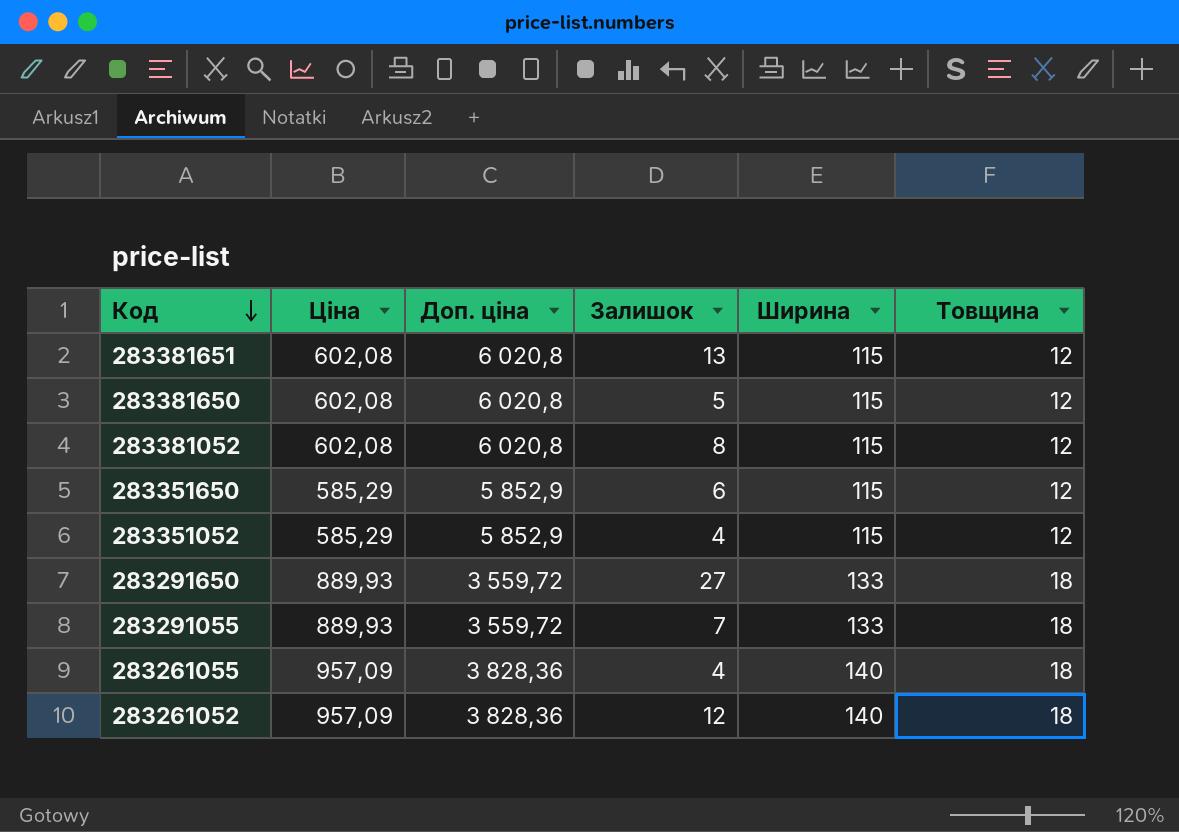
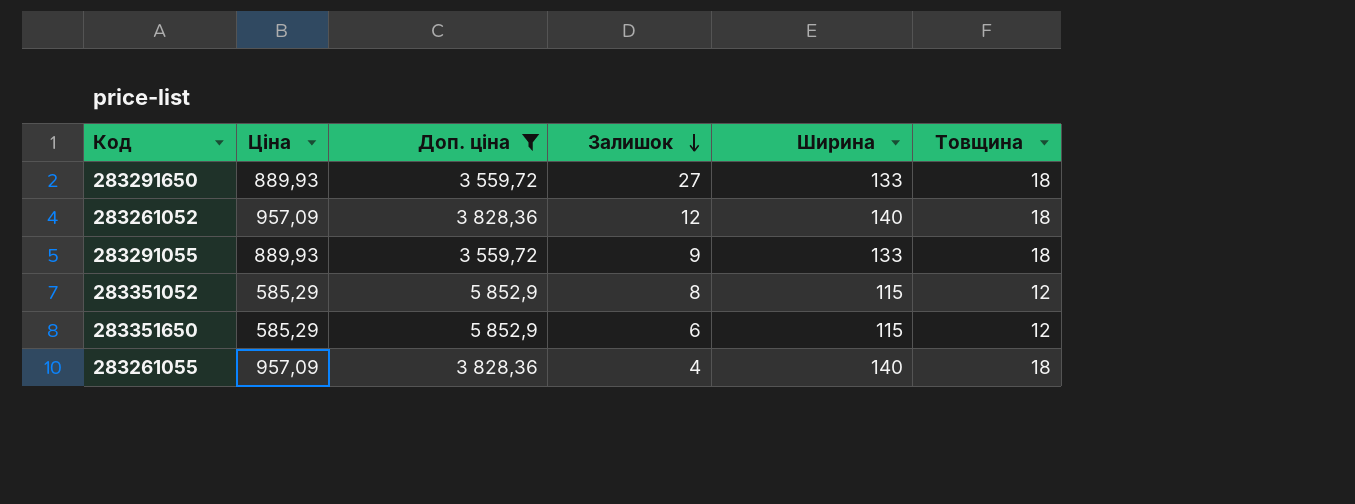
filter: none -> Доп. ціна != 6 020,8
row order: Код descending -> Залишок descending
283291055 | Залишок: 7 -> 9
283351052 | Залишок: 4 -> 8

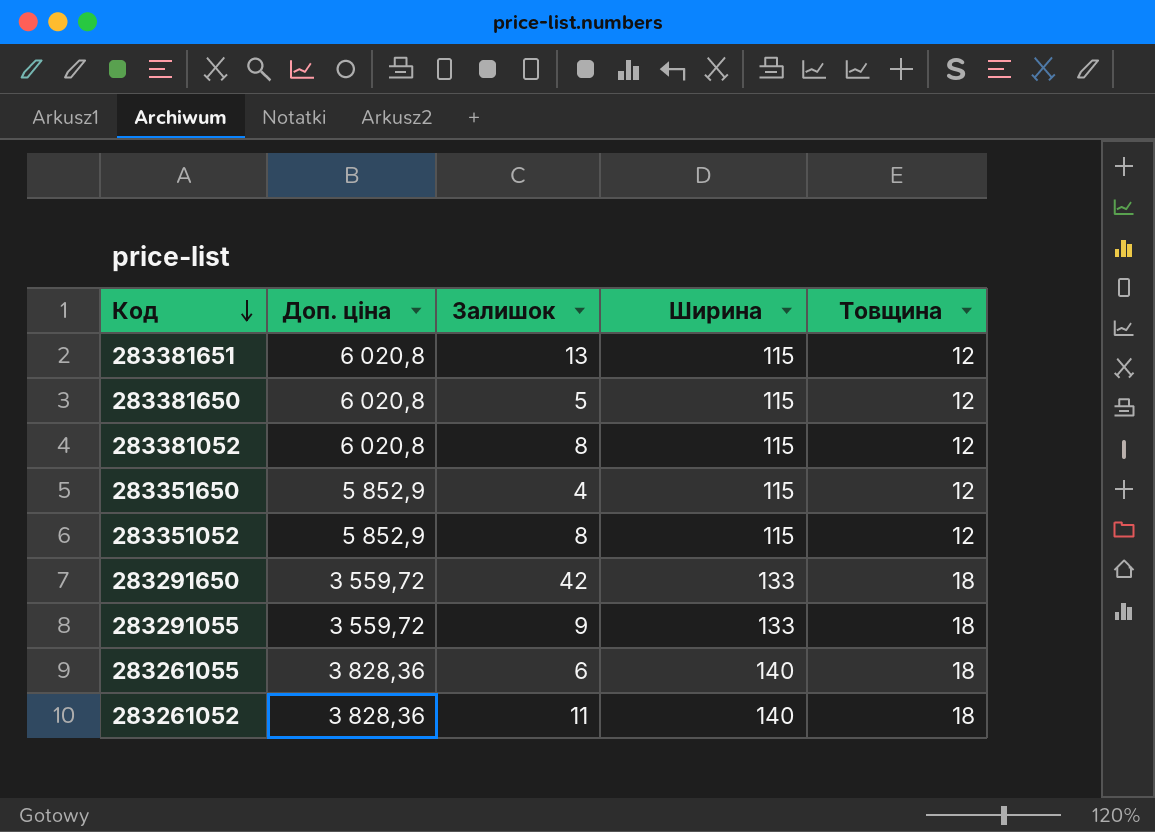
filter: Доп. ціна != 6 020,8 -> none
row order: Залишок descending -> Код descending
column Ціна | position: 2 -> none
283351650 | Залишок: 6 -> 4
283291650 | Залишок: 27 -> 42
283261055 | Залишок: 4 -> 6
283261052 | Залишок: 12 -> 11

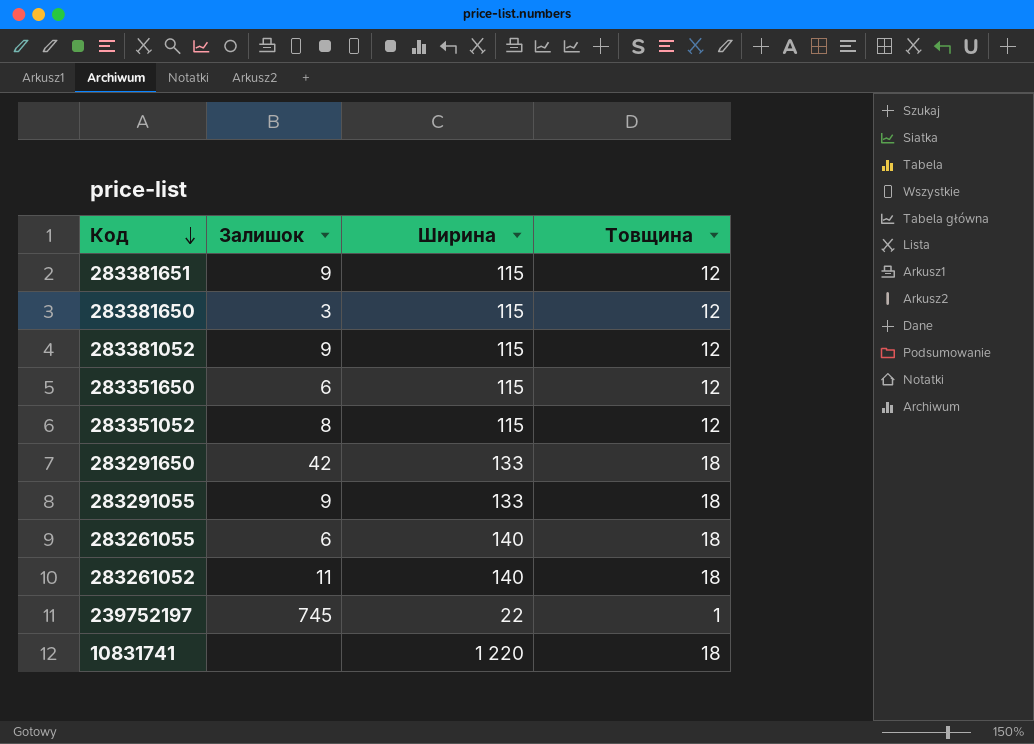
column Доп. ціна | position: 2 -> none
283381651 | Залишок: 13 -> 9
283381650 | Залишок: 5 -> 3
283381052 | Залишок: 8 -> 9
283351650 | Залишок: 4 -> 6
row 239752197: none -> 745 | 22 | 1
row 10831741: none -> none | 1 220 | 18

